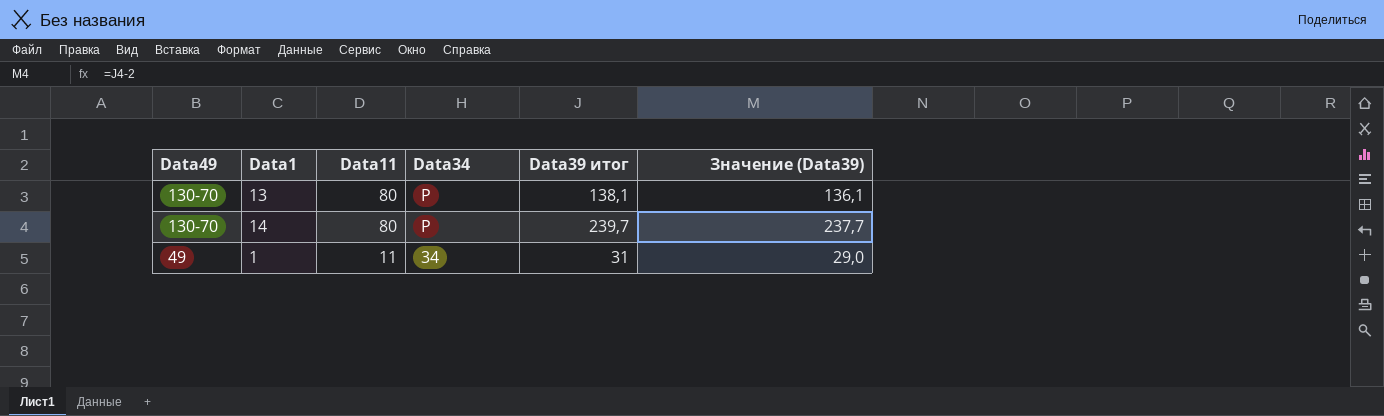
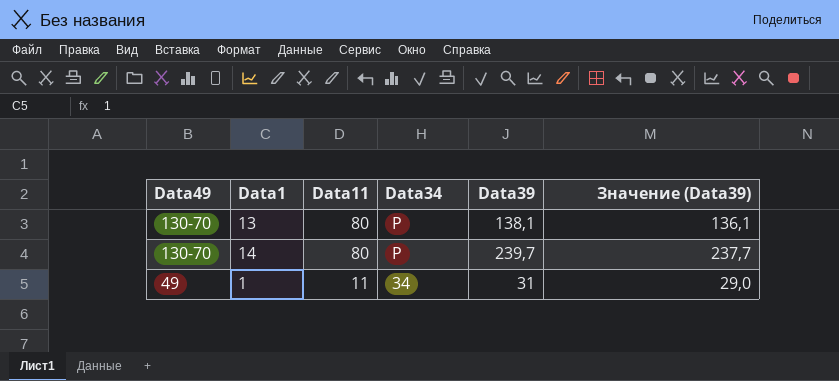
column name: Data39 итог -> Data39

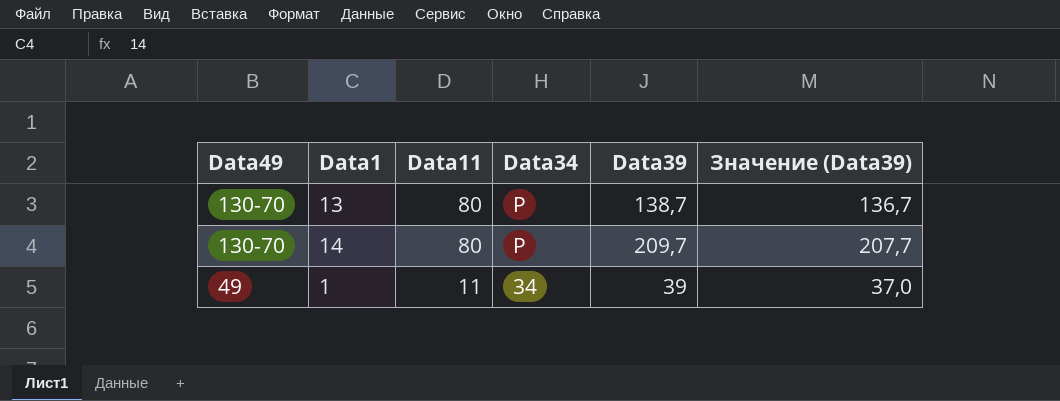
13 | Data39: 138,1 -> 138,7
13 | Значение (Data39): 136,1 -> 136,7
14 | Data39: 239,7 -> 209,7
14 | Значение (Data39): 237,7 -> 207,7
1 | Data39: 31 -> 39
1 | Значение (Data39): 29,0 -> 37,0

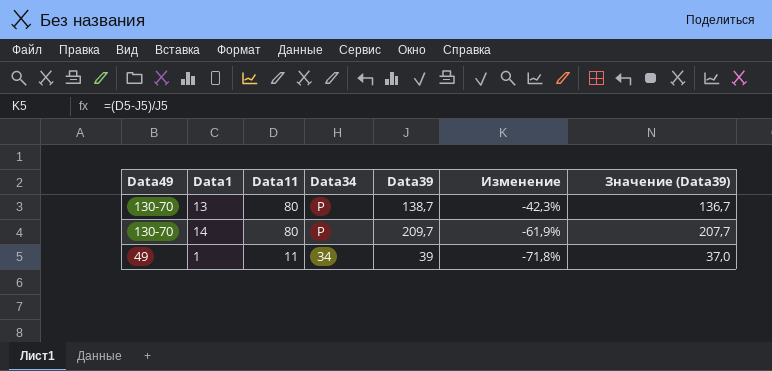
column Изменение | formula: none -> ([Data11] - [Data39]) / [Data39]

